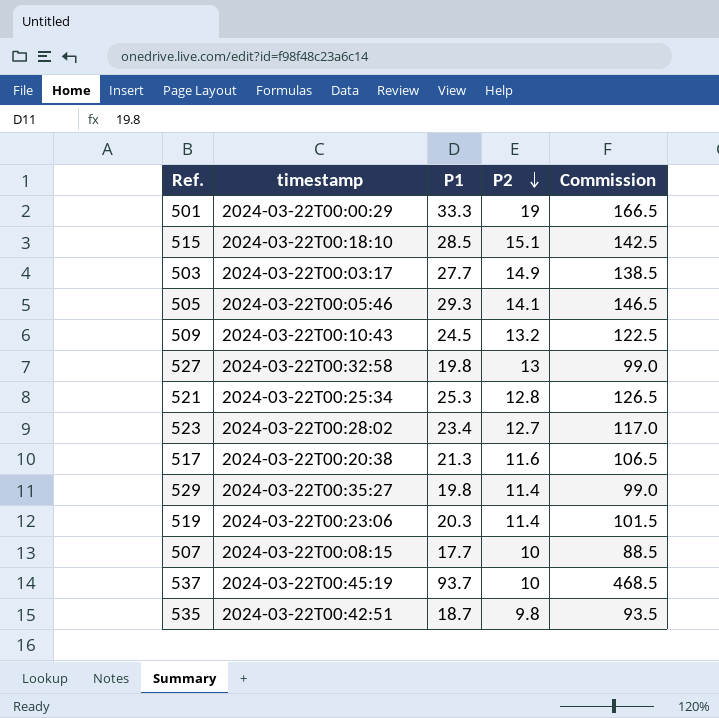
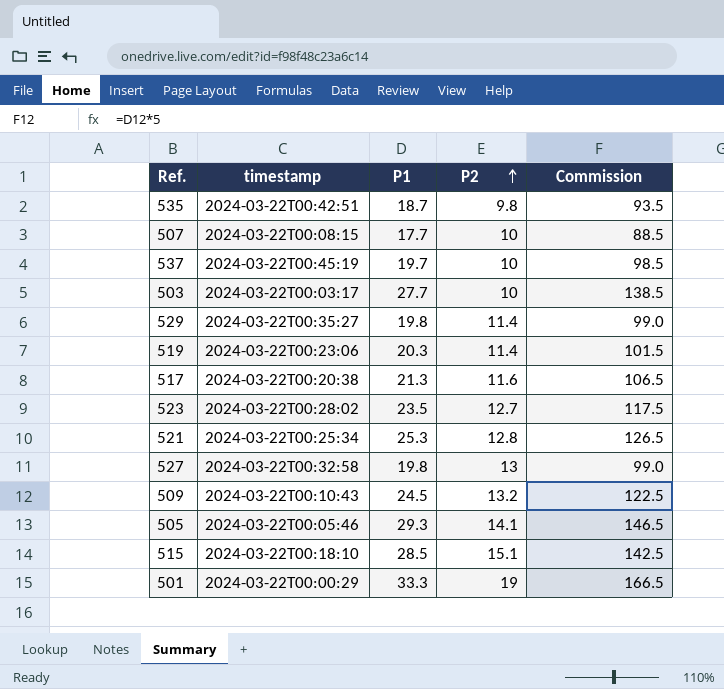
row order: P2 descending -> P2 ascending
537 | P1: 93.7 -> 19.7
537 | Commission: 468.5 -> 98.5
503 | P2: 14.9 -> 10
523 | P1: 23.4 -> 23.5
523 | Commission: 117.0 -> 117.5

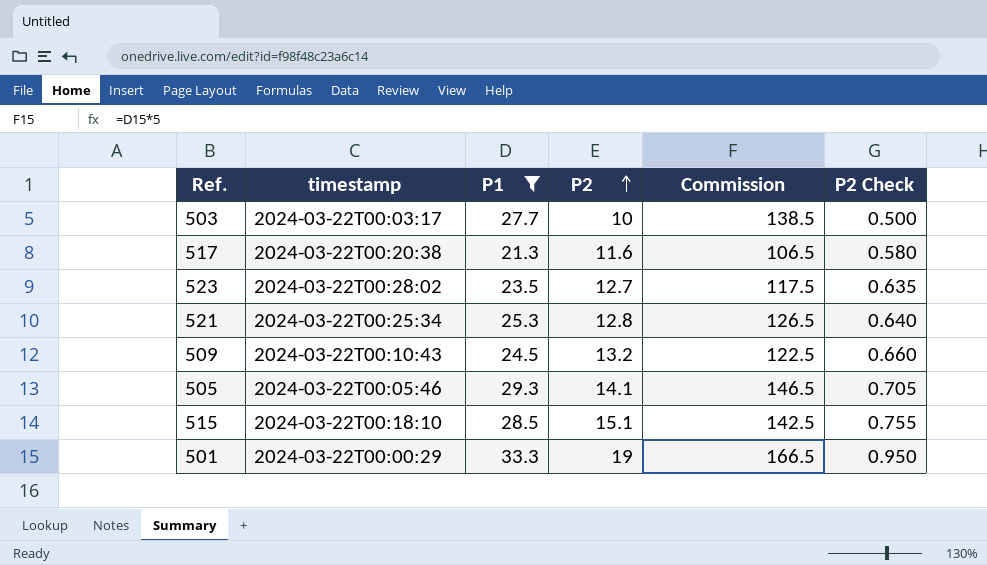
filter: none -> P1 >= 21.3
column P2 Check | formula: none -> [P2] * 0.05

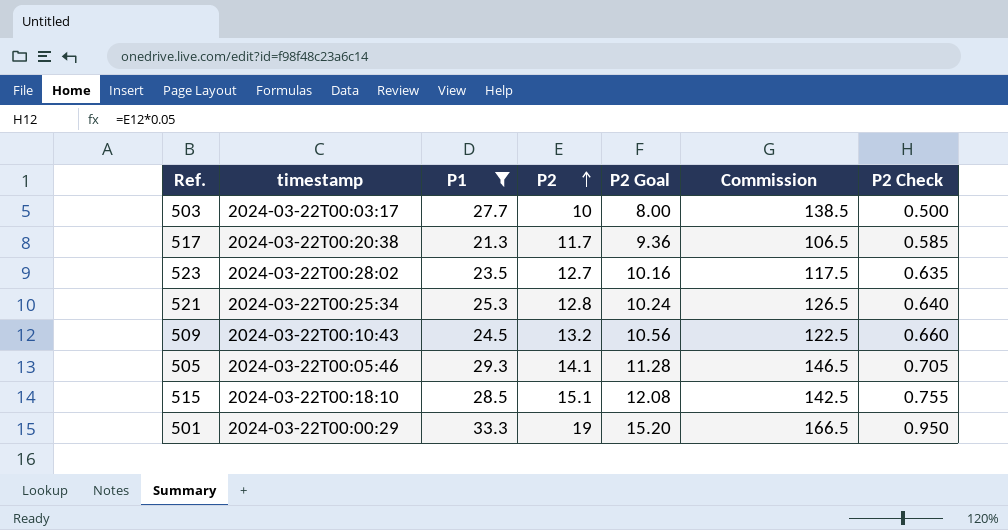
column P2 Goal | formula: none -> [P2] * 0.8
517 | P2: 11.6 -> 11.7
517 | P2 Check: 0.580 -> 0.585

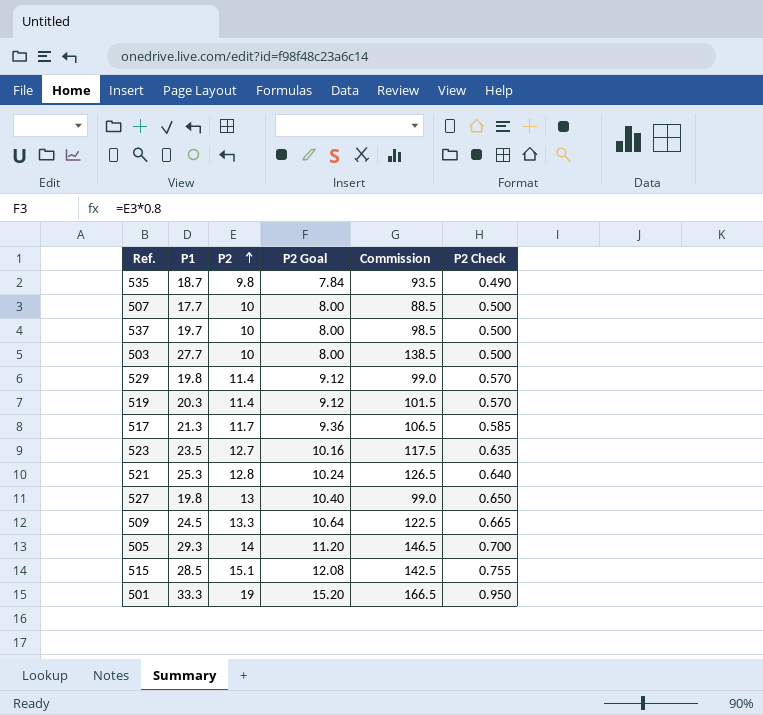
filter: P1 >= 21.3 -> none
column timestamp | position: 2 -> none
509 | P2: 13.2 -> 13.3
509 | P2 Goal: 10.56 -> 10.64
509 | P2 Check: 0.660 -> 0.665
505 | P2: 14.1 -> 14
505 | P2 Goal: 11.28 -> 11.20
505 | P2 Check: 0.705 -> 0.700

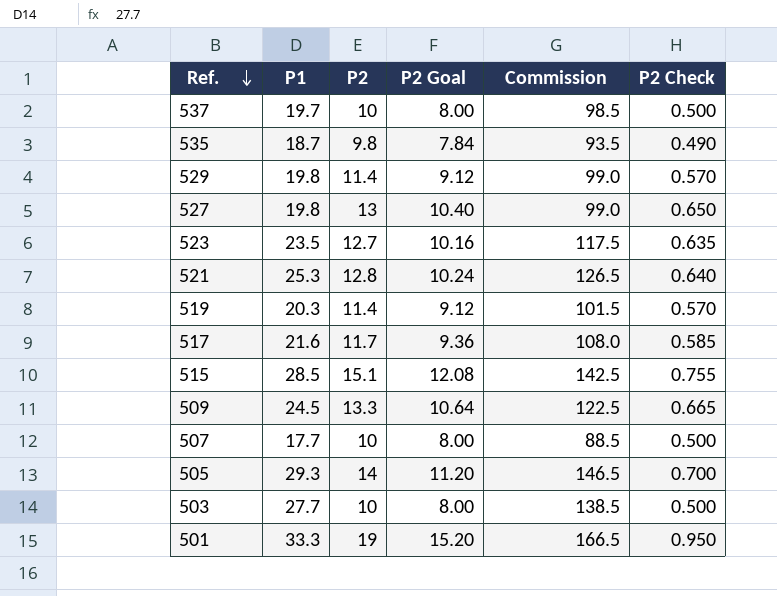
row order: P2 ascending -> Ref. descending
517 | P1: 21.3 -> 21.6
517 | Commission: 106.5 -> 108.0

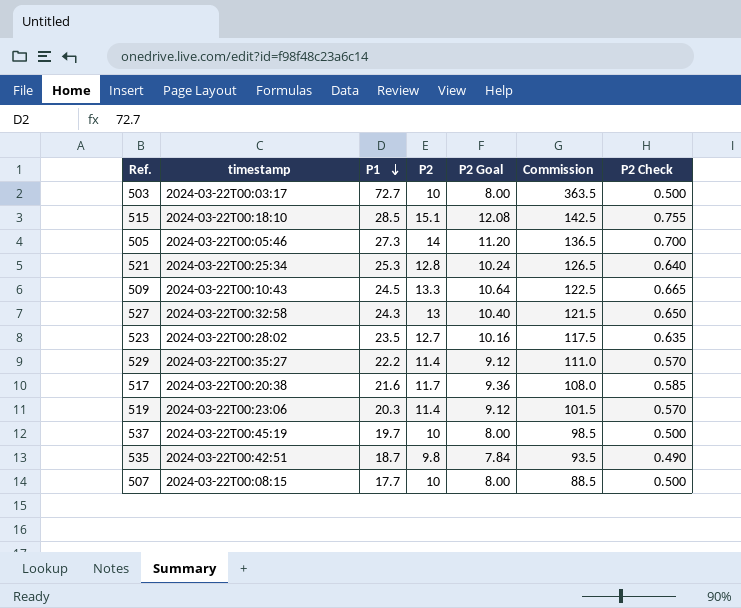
row order: Ref. descending -> P1 descending
column timestamp | position: none -> 2
row 501: 33.3 | 19 | 15.20 | 166.5 | 0.950 -> none
503 | P1: 27.7 -> 72.7
503 | Commission: 138.5 -> 363.5
505 | P1: 29.3 -> 27.3
505 | Commission: 146.5 -> 136.5
527 | P1: 19.8 -> 24.3
527 | Commission: 99.0 -> 121.5
529 | P1: 19.8 -> 22.2
529 | Commission: 99.0 -> 111.0

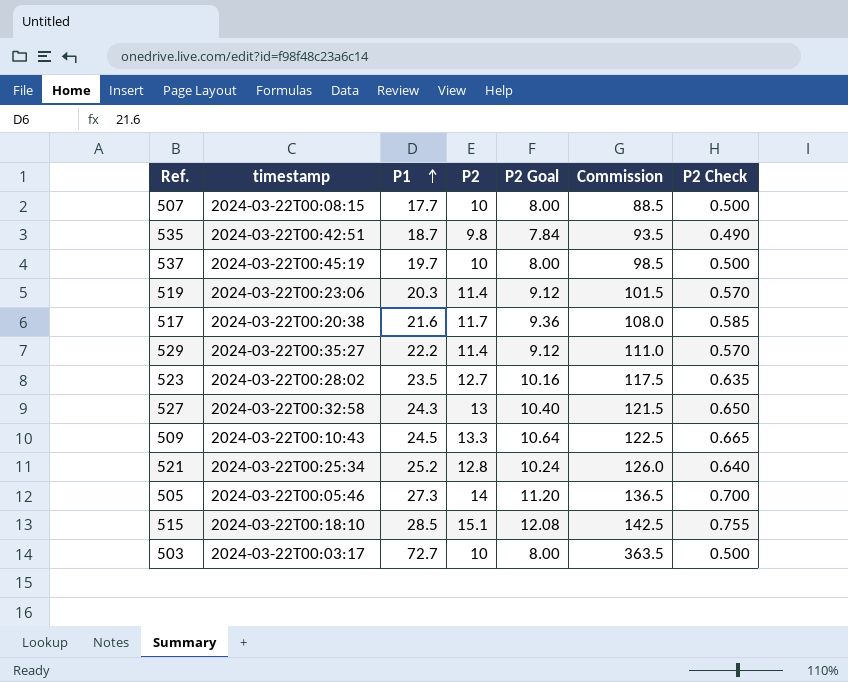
row order: P1 descending -> P1 ascending
521 | P1: 25.3 -> 25.2
521 | Commission: 126.5 -> 126.0

